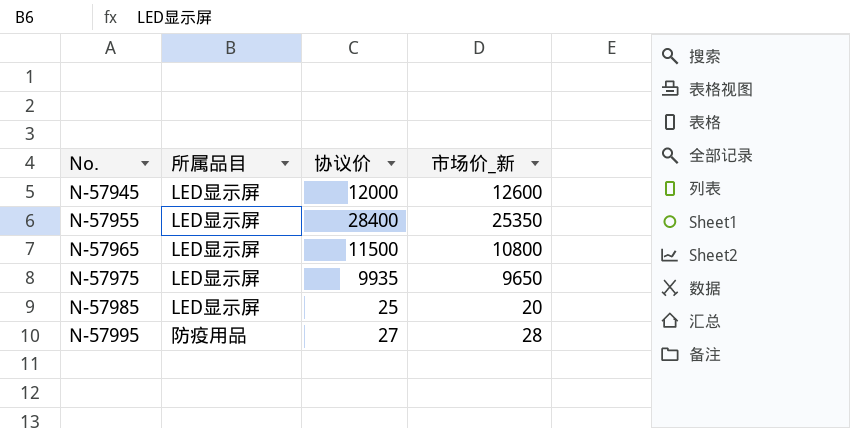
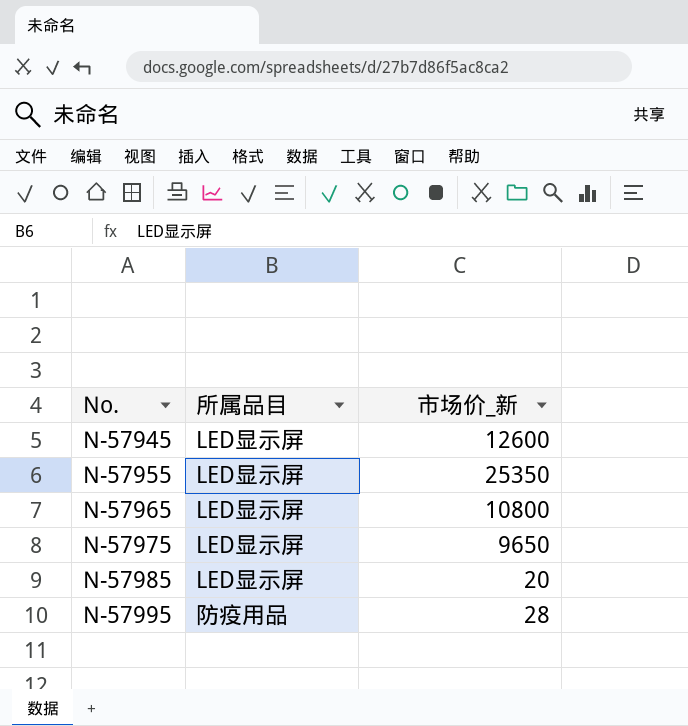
column 协议价 | position: 3 -> none

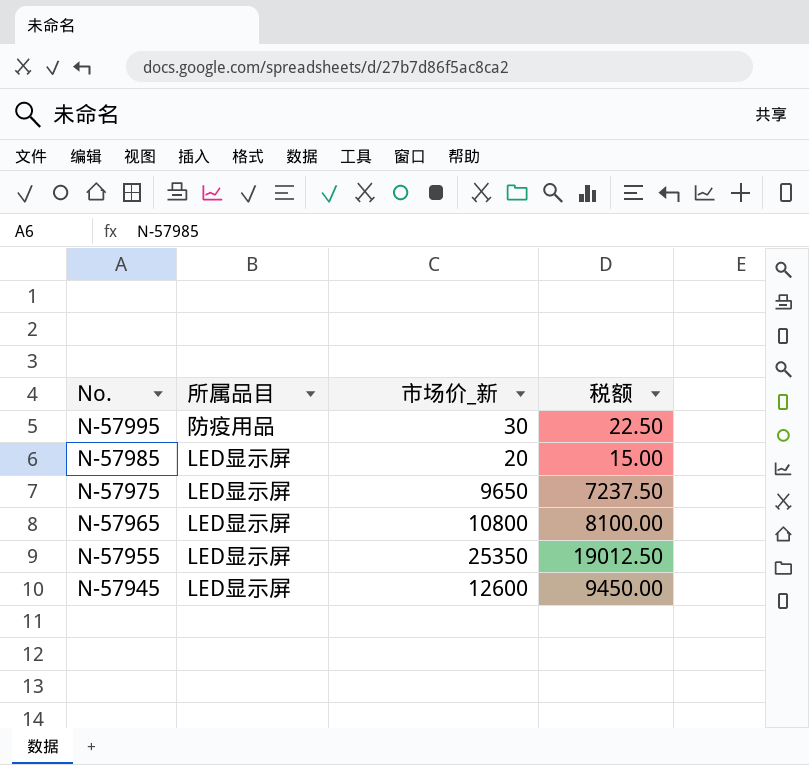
row order: No. ascending -> No. descending
column 税额 | formula: none -> [市场价_新] * 0.75
N-57995 | 市场价_新: 28 -> 30

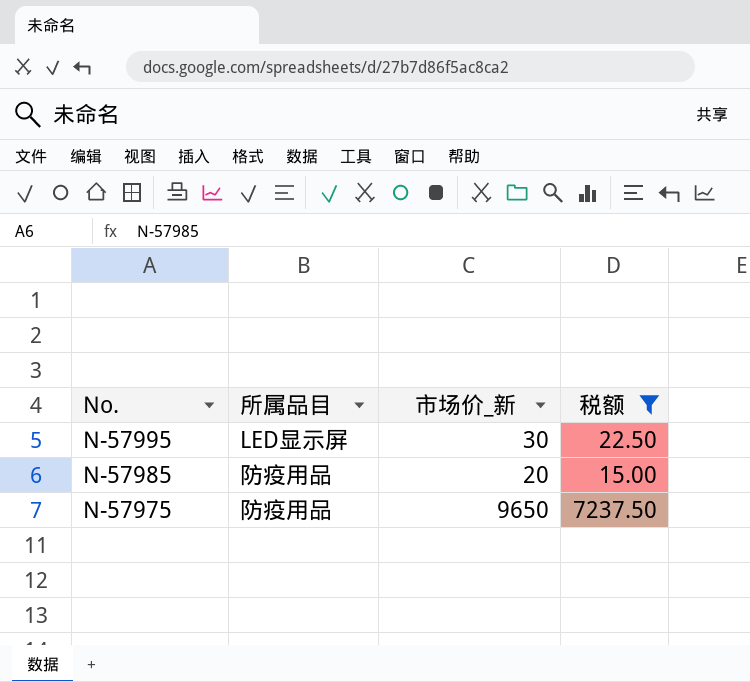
filter: none -> 税额 <= 7237.50
N-57995 | 所属品目: 防疫用品 -> LED显示屏
N-57985 | 所属品目: LED显示屏 -> 防疫用品
N-57975 | 所属品目: LED显示屏 -> 防疫用品

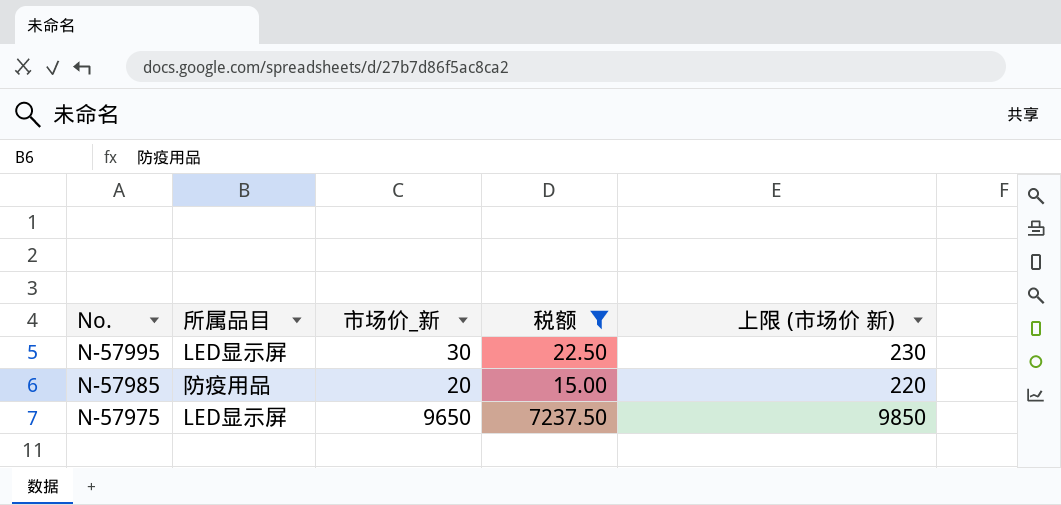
column 上限 (市场价 新) | formula: none -> [市场价_新] + 200
N-57975 | 所属品目: 防疫用品 -> LED显示屏

